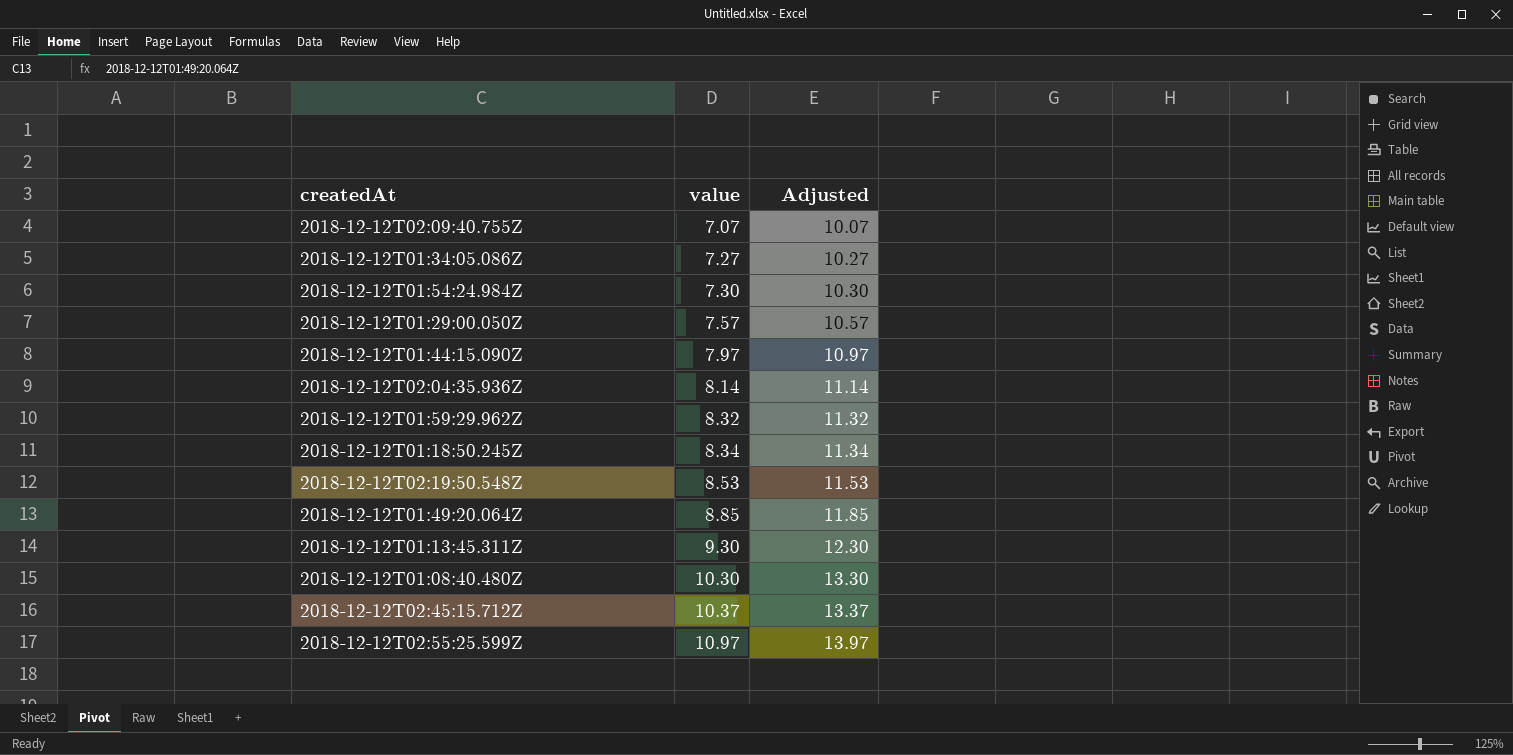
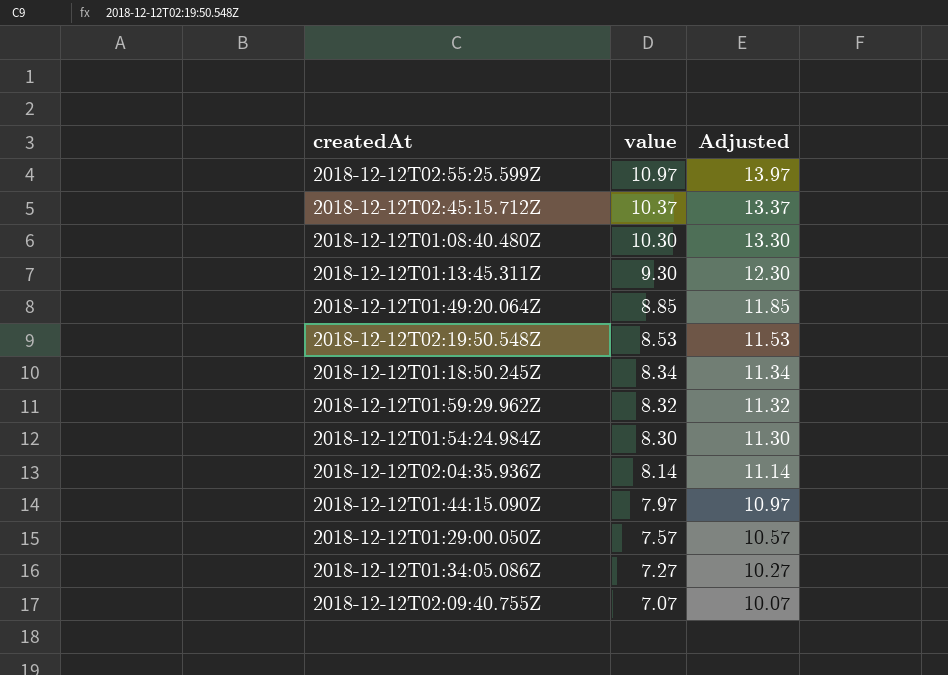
row order: value ascending -> value descending
2018-12-12T01:54:24.984Z | value: 7.30 -> 8.30
2018-12-12T01:54:24.984Z | Adjusted: 10.30 -> 11.30

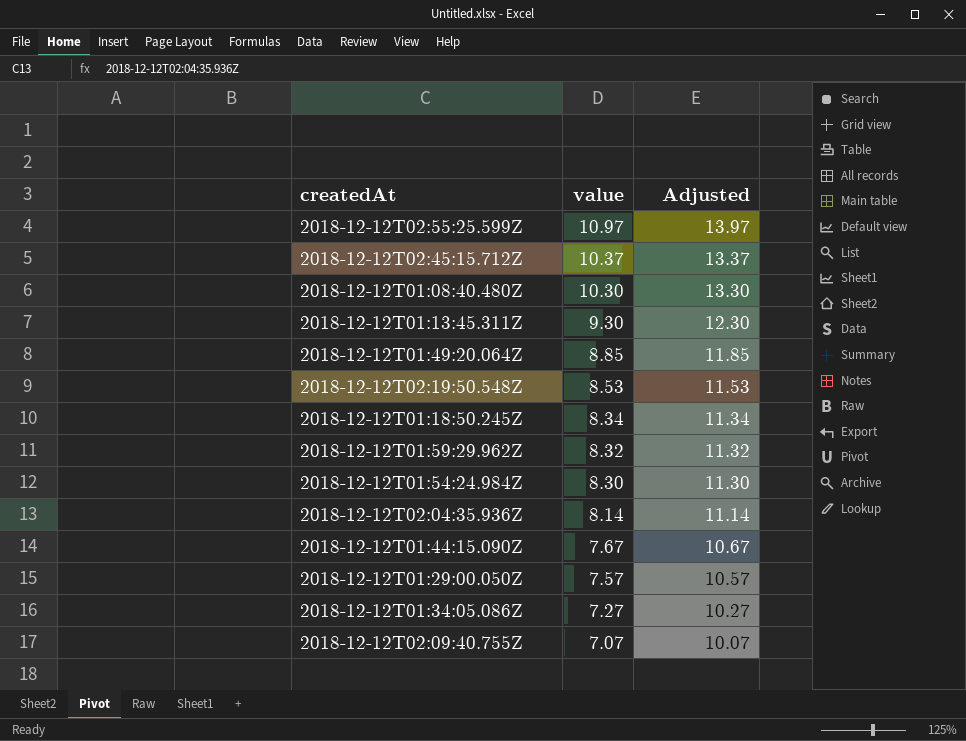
2018-12-12T01:44:15.090Z | value: 7.97 -> 7.67
2018-12-12T01:44:15.090Z | Adjusted: 10.97 -> 10.67

